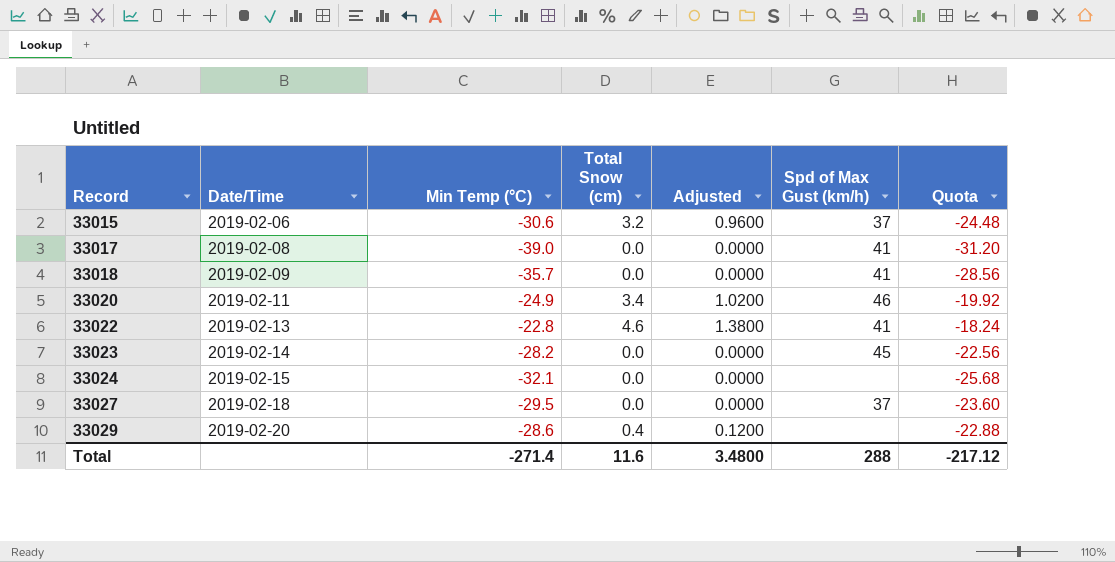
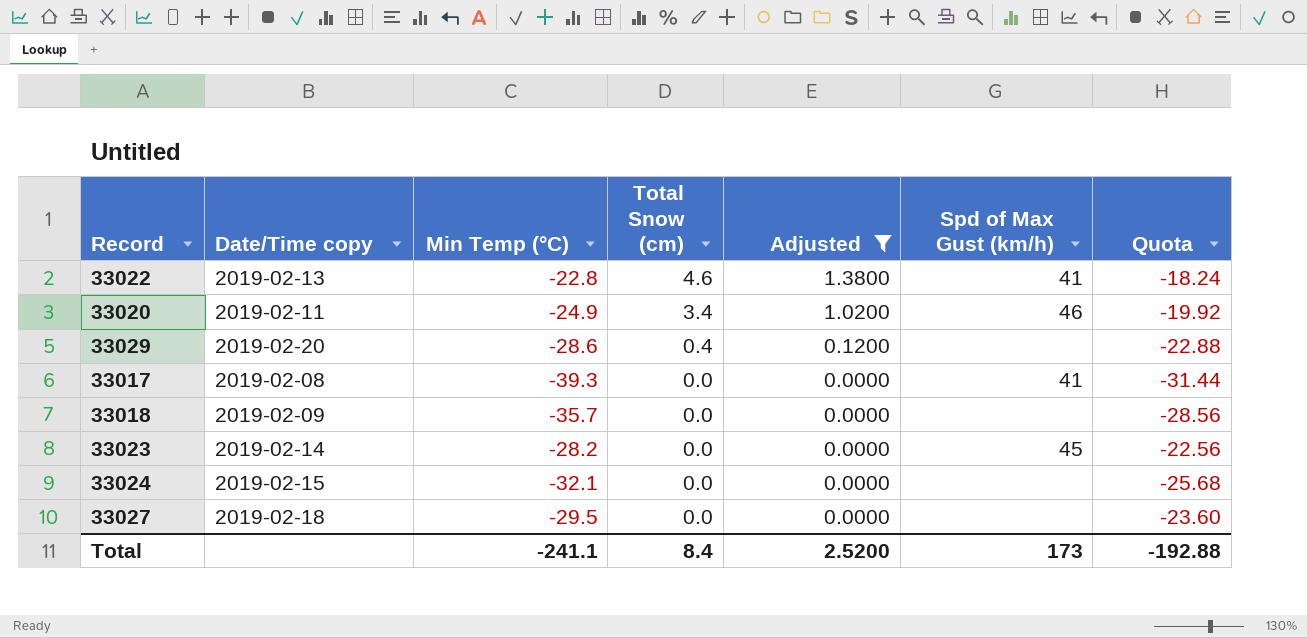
filter: none -> Adjusted != 0.9600
row order: Record ascending -> Total Snow (cm) descending
column name: Date/Time -> Date/Time copy
33017 | Min Temp (°C): -39.0 -> -39.3
33017 | Quota: -31.20 -> -31.44
33018 | Spd of Max Gust (km/h): 41 -> none
33027 | Spd of Max Gust (km/h): 37 -> none
Total | Min Temp (°C): -271.4 -> -241.1
Total | Total Snow (cm): 11.6 -> 8.4
Total | Adjusted: 3.4800 -> 2.5200
Total | Spd of Max Gust (km/h): 288 -> 173
Total | Quota: -217.12 -> -192.88

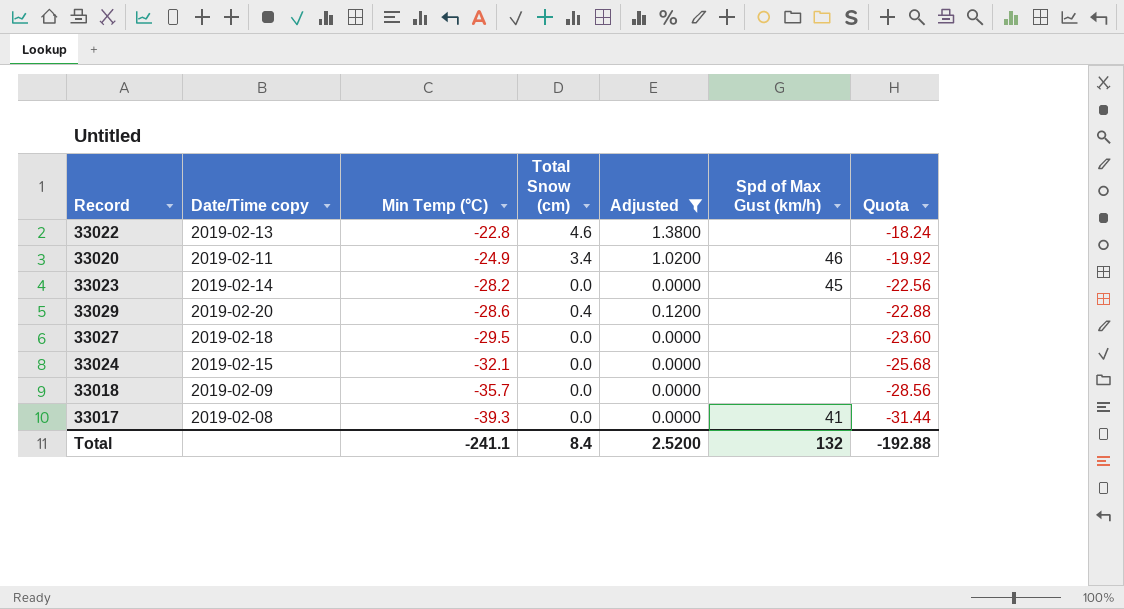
row order: Total Snow (cm) descending -> Min Temp (°C) descending
33022 | Spd of Max Gust (km/h): 41 -> none
Total | Spd of Max Gust (km/h): 173 -> 132

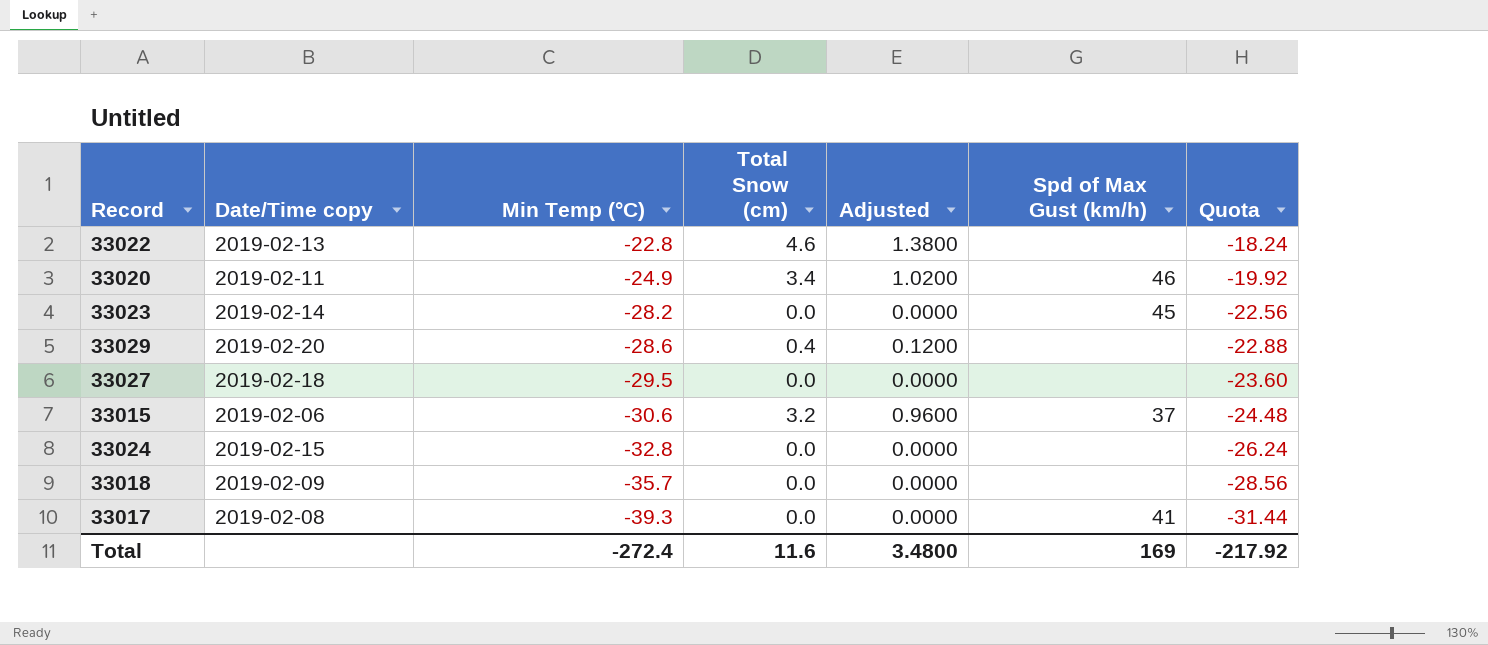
filter: Adjusted != 0.9600 -> none
33024 | Min Temp (°C): -32.1 -> -32.8
33024 | Quota: -25.68 -> -26.24
Total | Min Temp (°C): -241.1 -> -272.4
Total | Total Snow (cm): 8.4 -> 11.6
Total | Adjusted: 2.5200 -> 3.4800
Total | Spd of Max Gust (km/h): 132 -> 169
Total | Quota: -192.88 -> -217.92

